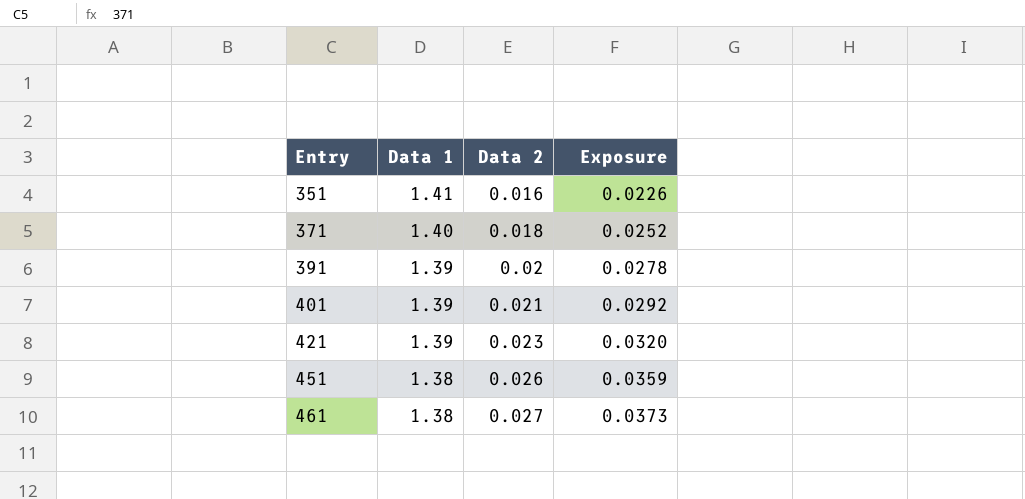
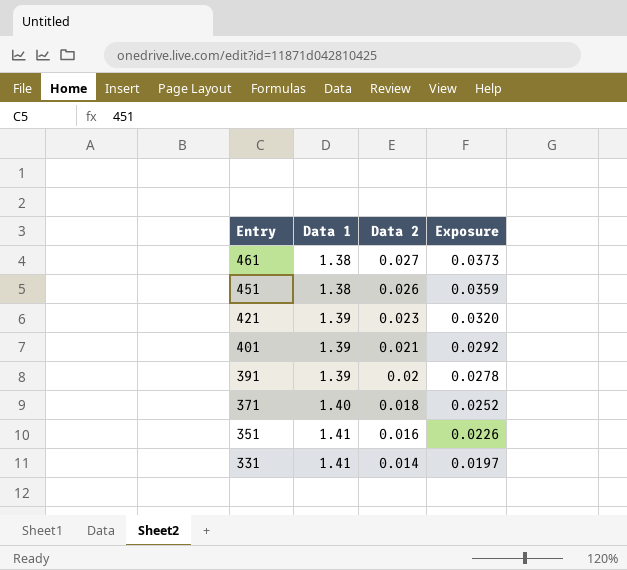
row order: Entry ascending -> Entry descending
row 331: none -> 1.41 | 0.014 | 0.0197

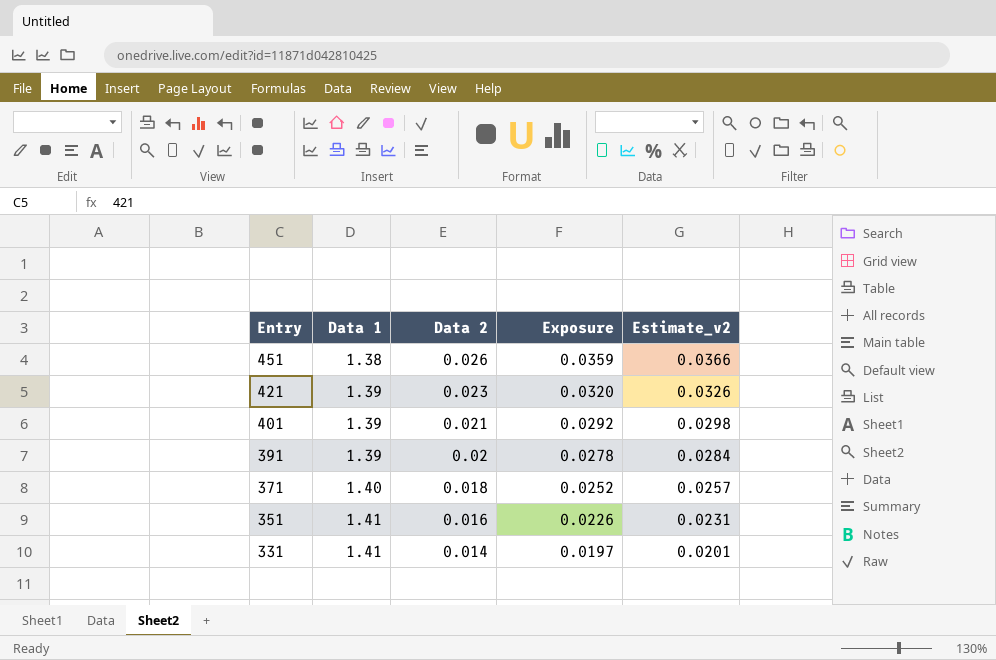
column Estimate_v2 | formula: none -> [Exposure] * 1.02
row 461: 1.38 | 0.027 | 0.0373 -> none

